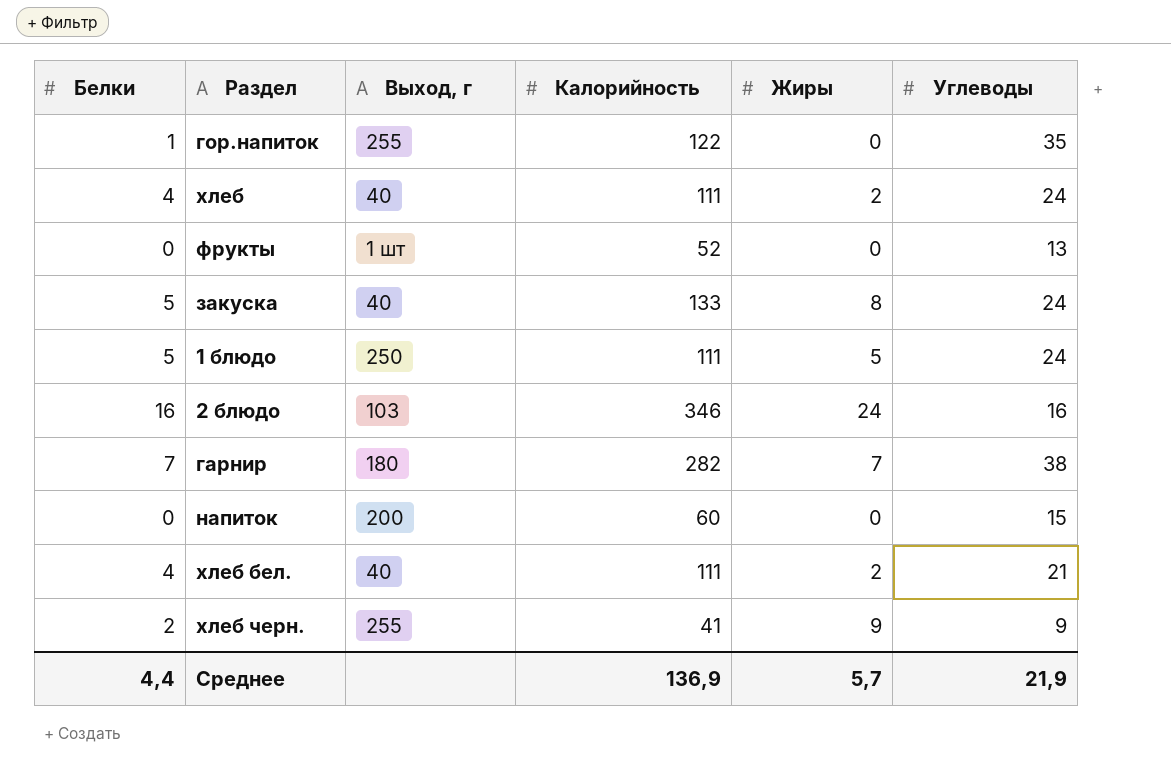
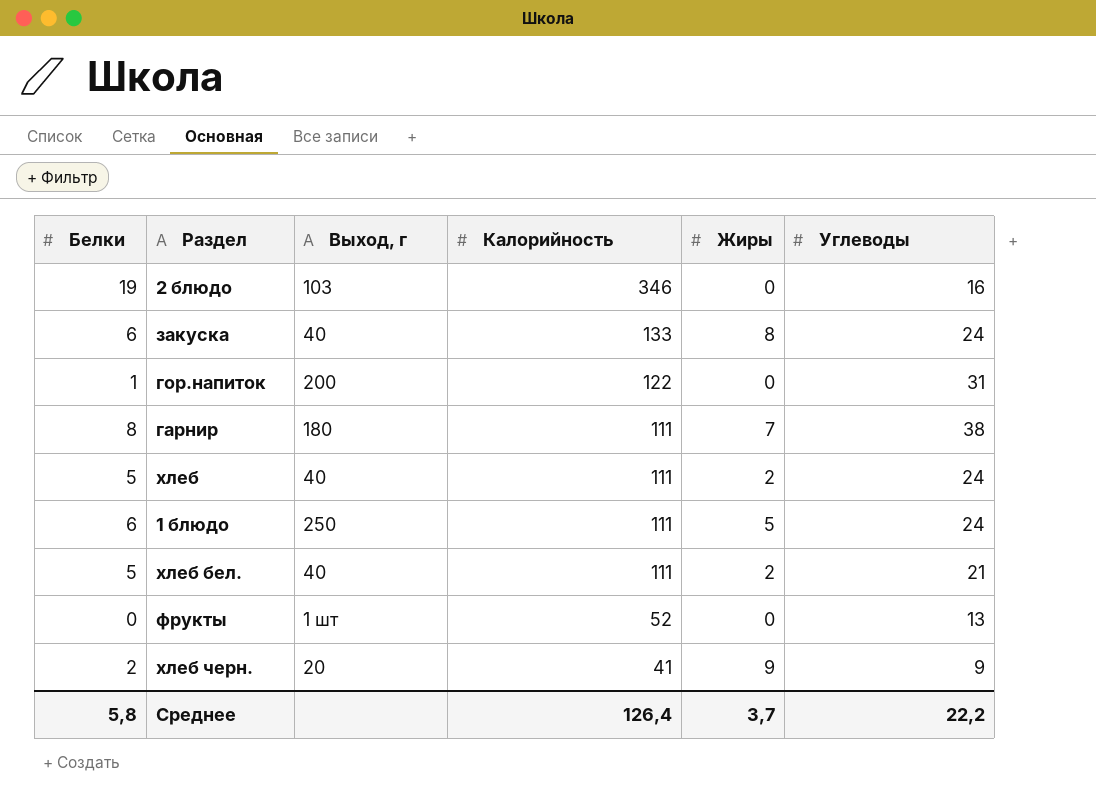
row order: none -> Калорийность descending
row напиток: 0 | 200 | 60 | 0 | 15 -> none
2 блюдо | Белки: 16 -> 19
2 блюдо | Жиры: 24 -> 0
закуска | Белки: 5 -> 6
гор.напиток | Выход, г: 255 -> 200
гор.напиток | Углеводы: 35 -> 31
гарнир | Белки: 7 -> 8
гарнир | Калорийность: 282 -> 111
хлеб | Белки: 4 -> 5
1 блюдо | Белки: 5 -> 6
хлеб бел. | Белки: 4 -> 5
хлеб черн. | Выход, г: 255 -> 20
Среднее | Белки: 4,4 -> 5,8
Среднее | Калорийность: 136,9 -> 126,4
Среднее | Жиры: 5,7 -> 3,7
Среднее | Углеводы: 21,9 -> 22,2

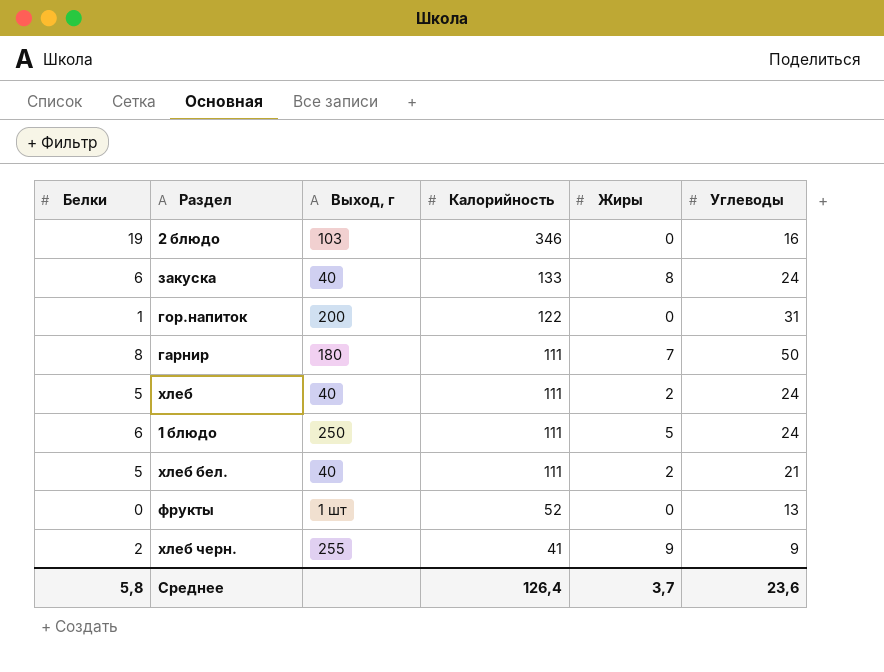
гарнир | Углеводы: 38 -> 50
хлеб черн. | Выход, г: 20 -> 255
Среднее | Углеводы: 22,2 -> 23,6

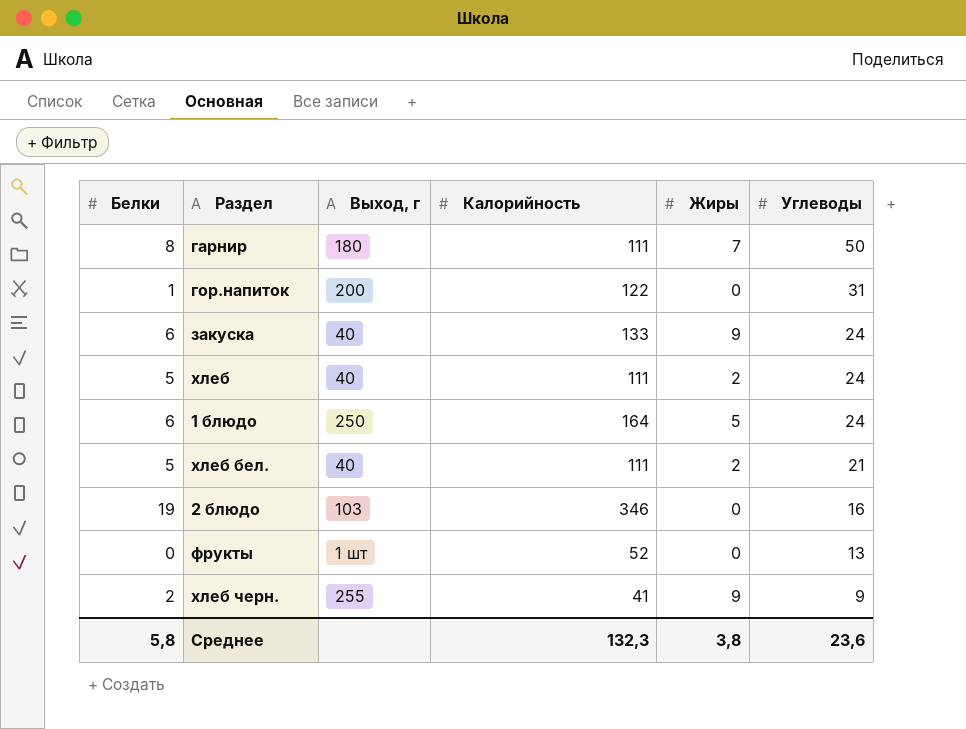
row order: Калорийность descending -> Углеводы descending
закуска | Жиры: 8 -> 9
1 блюдо | Калорийность: 111 -> 164
Среднее | Калорийность: 126,4 -> 132,3
Среднее | Жиры: 3,7 -> 3,8

